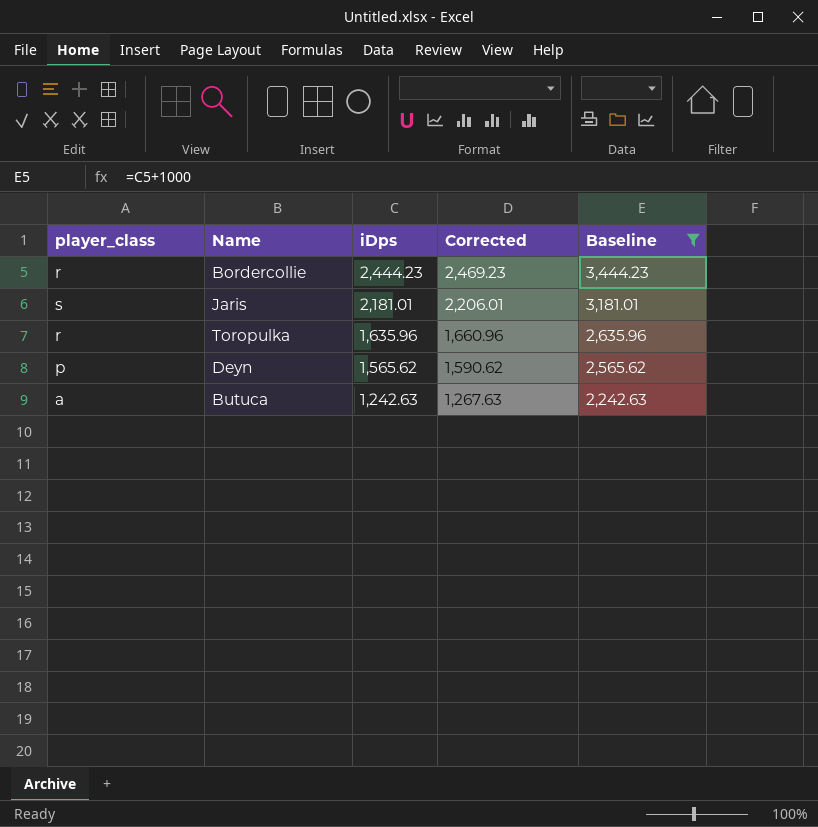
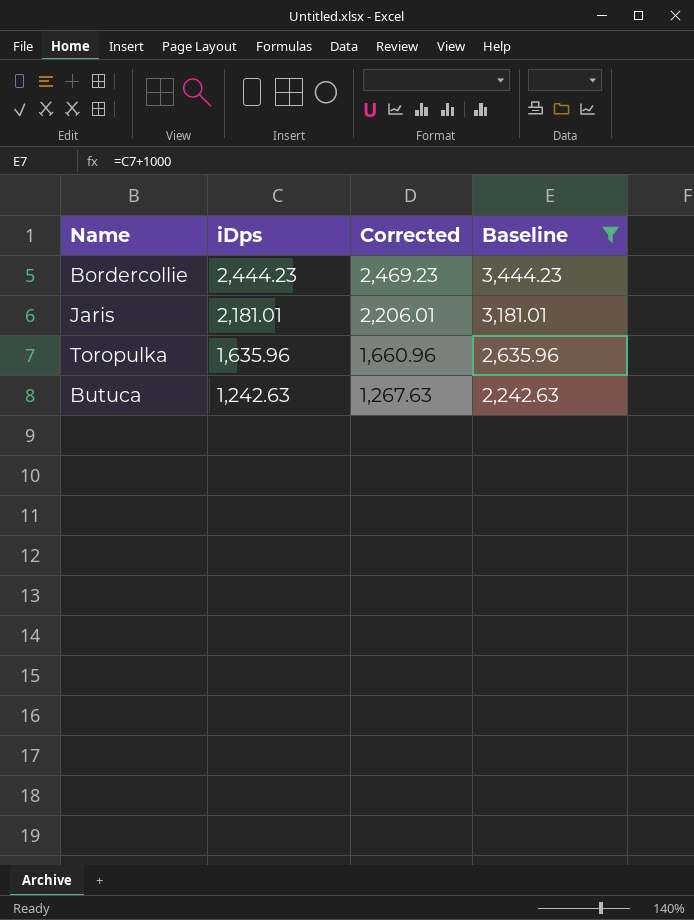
column player_class | position: 1 -> none
row Deyn: p | 1,565.62 | 1,590.62 | 2,565.62 -> none

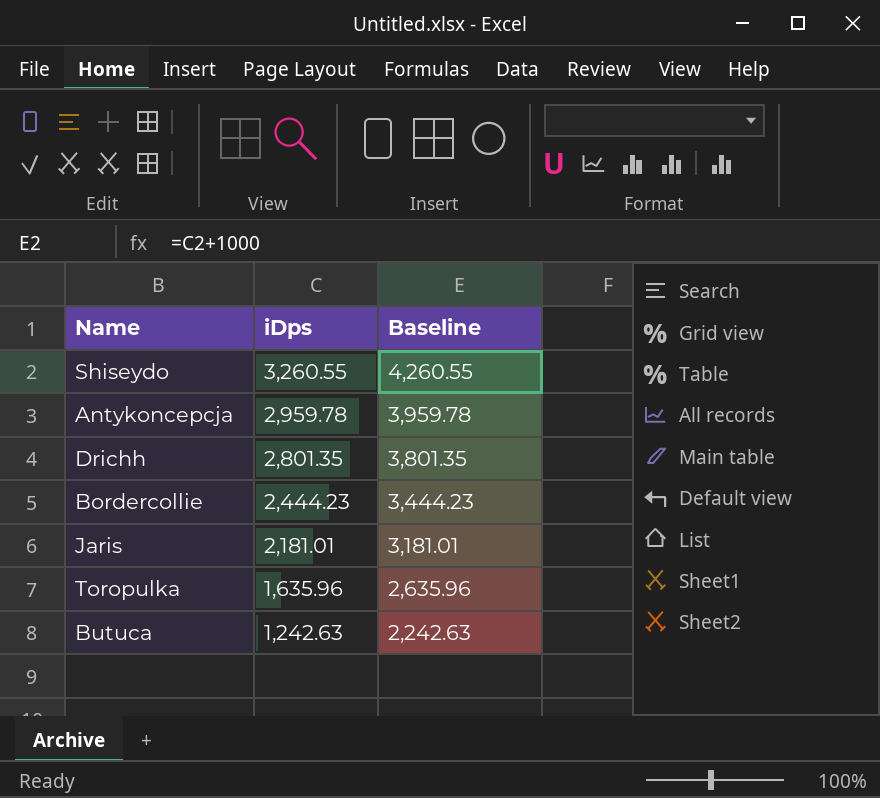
filter: Baseline <= 3,444.23 -> none
column Corrected | formula: [iDps] + 25 -> none

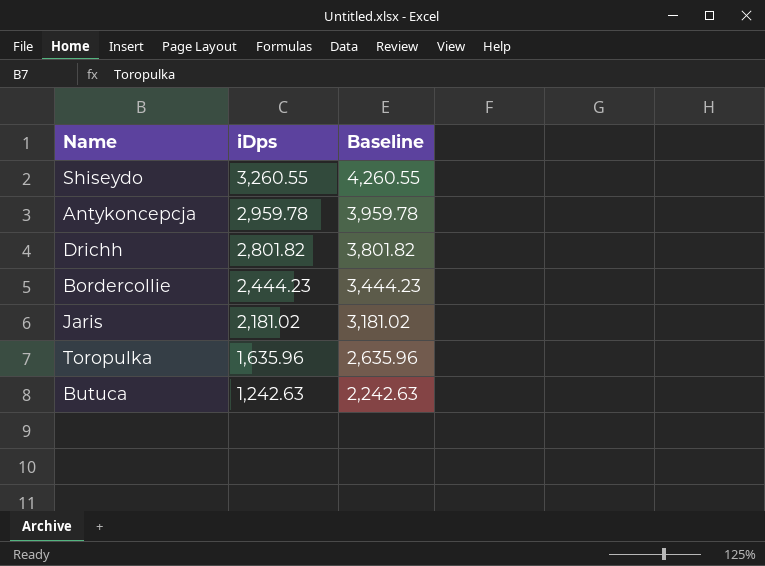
Drichh | iDps: 2,801.35 -> 2,801.82
Drichh | Baseline: 3,801.35 -> 3,801.82
Jaris | iDps: 2,181.01 -> 2,181.02
Jaris | Baseline: 3,181.01 -> 3,181.02

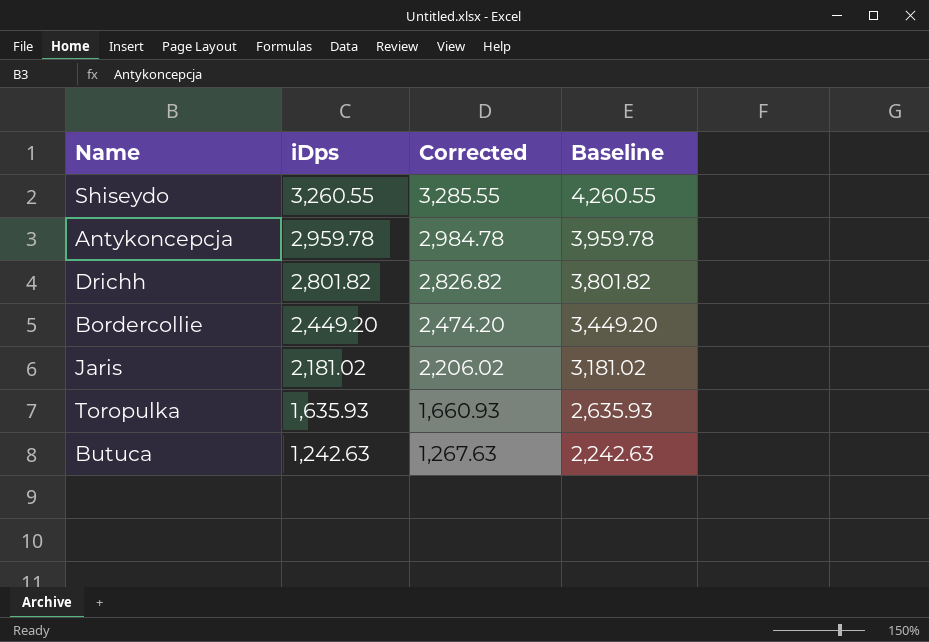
column Corrected | formula: none -> [iDps] + 25
Bordercollie | iDps: 2,444.23 -> 2,449.20
Bordercollie | Baseline: 3,444.23 -> 3,449.20
Toropulka | iDps: 1,635.96 -> 1,635.93
Toropulka | Baseline: 2,635.96 -> 2,635.93

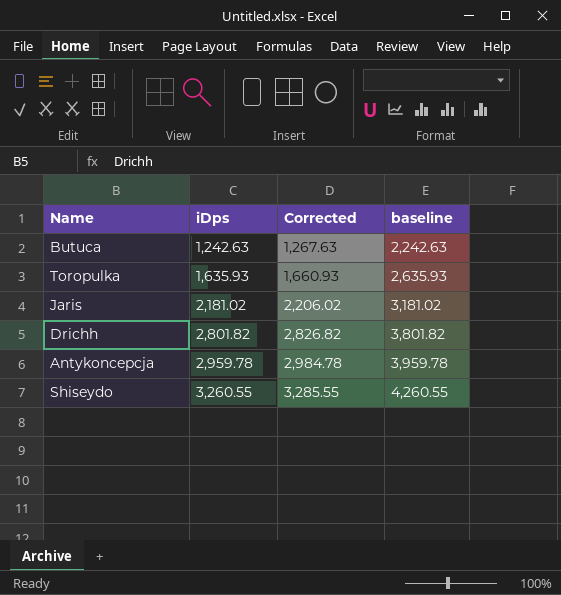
row order: iDps descending -> iDps ascending
column name: Baseline -> baseline
row Bordercollie: 2,449.20 | 2,474.20 | 3,449.20 -> none

